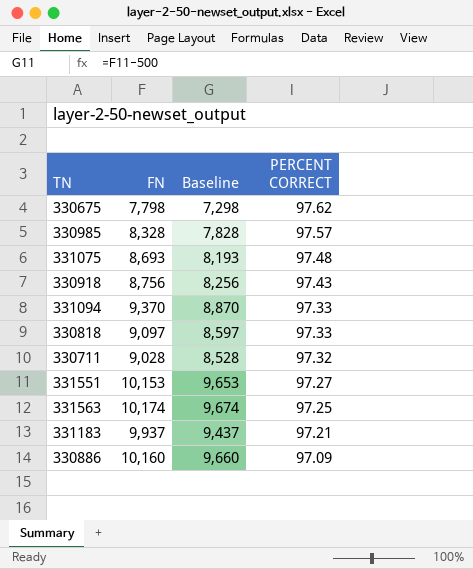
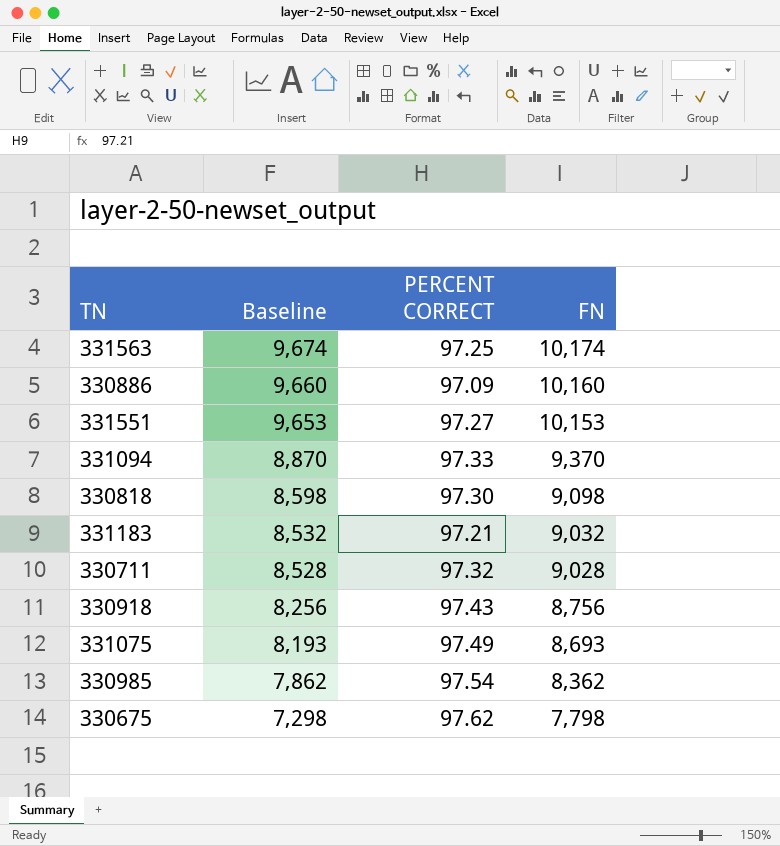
row order: PERCENT CORRECT descending -> Baseline descending
column FN | position: 2 -> 4
330818 | Baseline: 8,597 -> 8,598
330818 | PERCENT CORRECT: 97.33 -> 97.30
330818 | FN: 9,097 -> 9,098
331183 | Baseline: 9,437 -> 8,532
331183 | FN: 9,937 -> 9,032
331075 | PERCENT CORRECT: 97.48 -> 97.49
330985 | Baseline: 7,828 -> 7,862
330985 | PERCENT CORRECT: 97.57 -> 97.54
330985 | FN: 8,328 -> 8,362

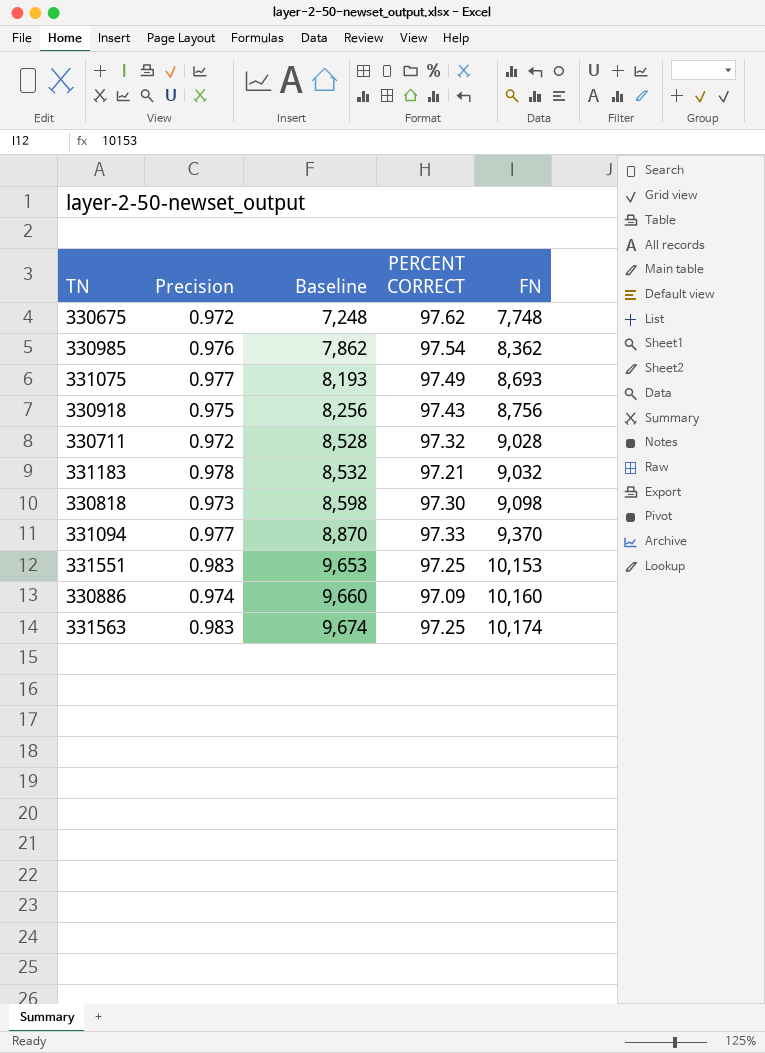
row order: Baseline descending -> Baseline ascending
column Precision | position: none -> 2
330675 | Baseline: 7,298 -> 7,248
330675 | FN: 7,798 -> 7,748
331551 | PERCENT CORRECT: 97.27 -> 97.25

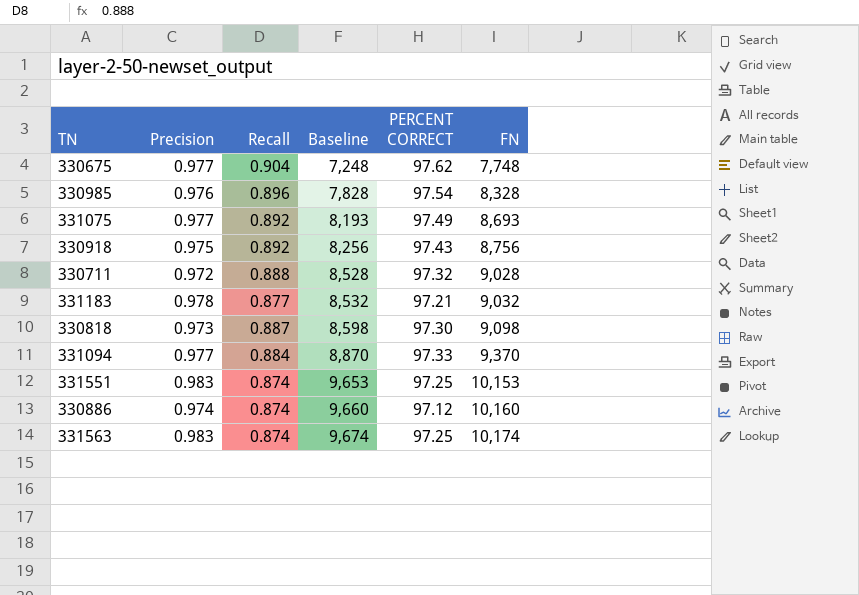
column Recall | position: none -> 3
330675 | Precision: 0.972 -> 0.977
330985 | Baseline: 7,862 -> 7,828
330985 | FN: 8,362 -> 8,328
330886 | PERCENT CORRECT: 97.09 -> 97.12

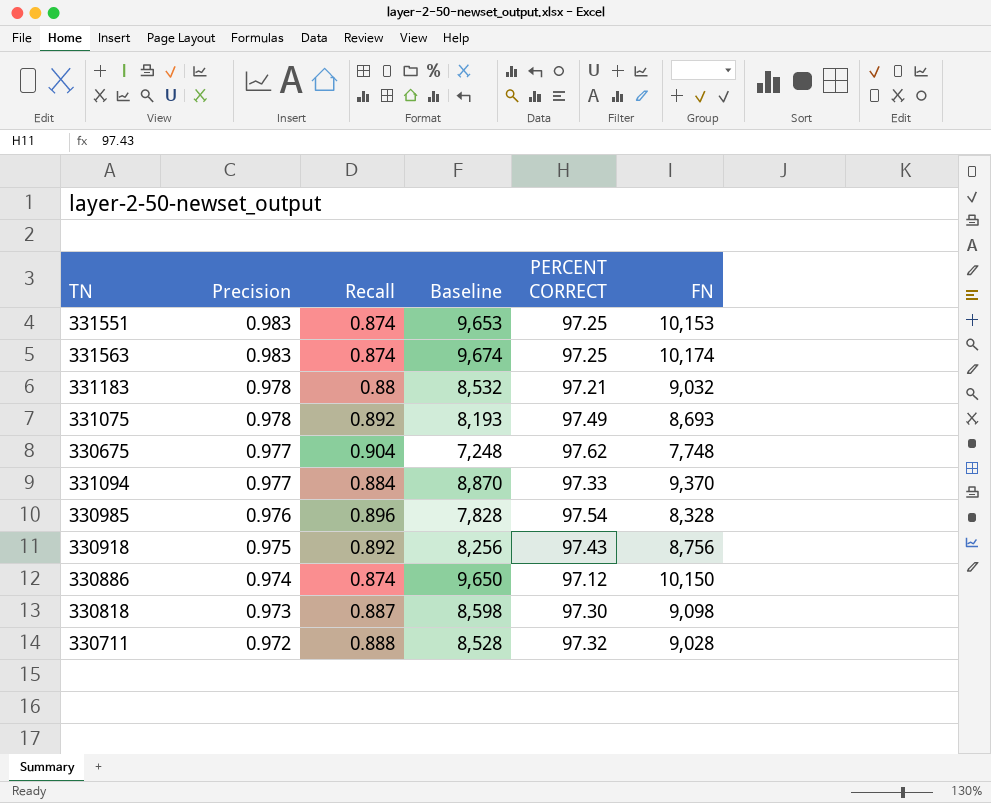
row order: Baseline ascending -> Precision descending
331183 | Recall: 0.877 -> 0.88
331075 | Precision: 0.977 -> 0.978
330886 | Baseline: 9,660 -> 9,650
330886 | FN: 10,160 -> 10,150

